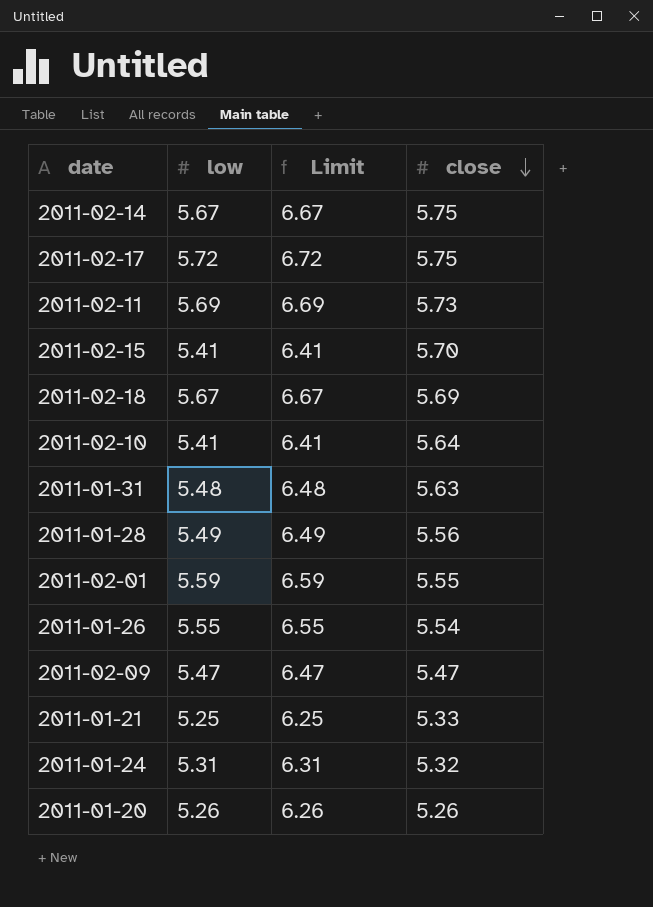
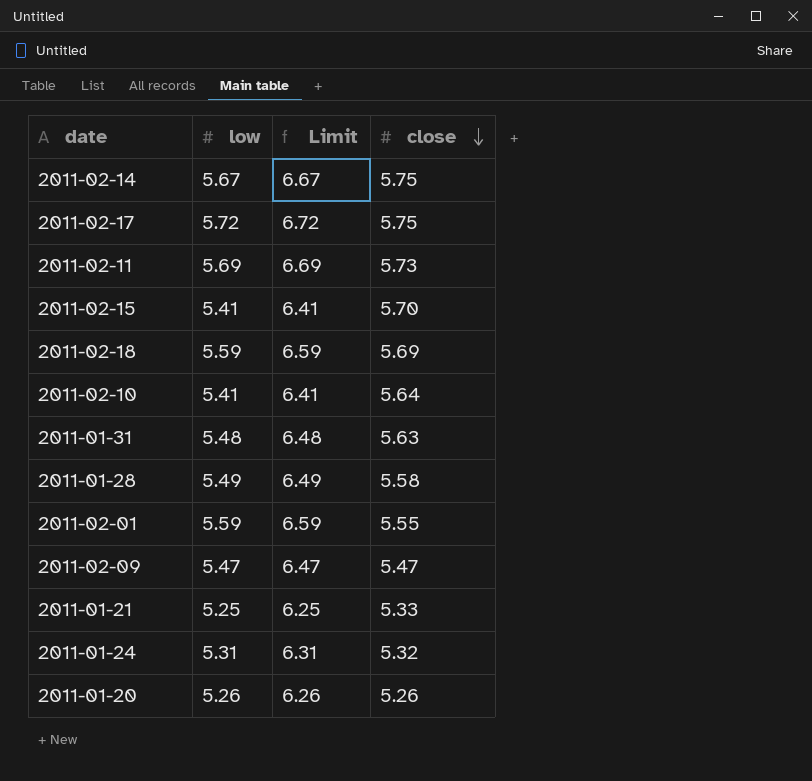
row 2011-01-26: 5.55 | 6.55 | 5.54 -> none
2011-02-18 | low: 5.67 -> 5.59
2011-02-18 | Limit: 6.67 -> 6.59
2011-01-28 | close: 5.56 -> 5.58

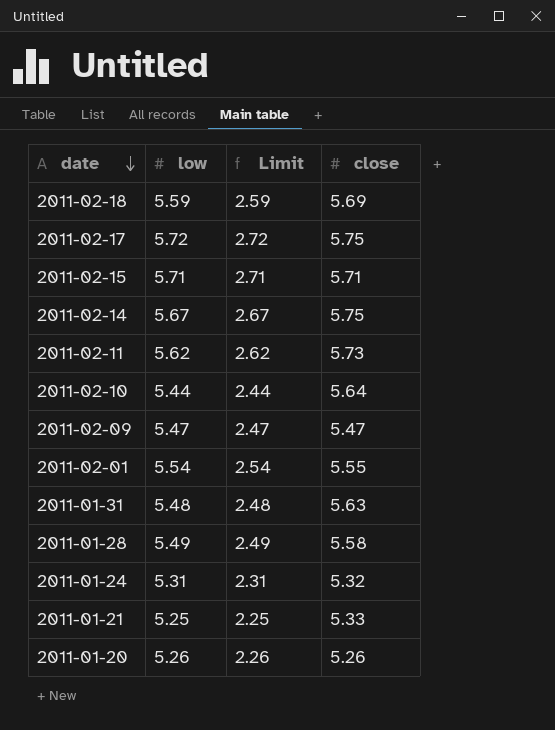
row order: close descending -> date descending
column Limit | formula: [low] + 1 -> [low] - 3
2011-02-15 | low: 5.41 -> 5.71
2011-02-15 | close: 5.70 -> 5.71
2011-02-11 | low: 5.69 -> 5.62
2011-02-10 | low: 5.41 -> 5.44
2011-02-01 | low: 5.59 -> 5.54

